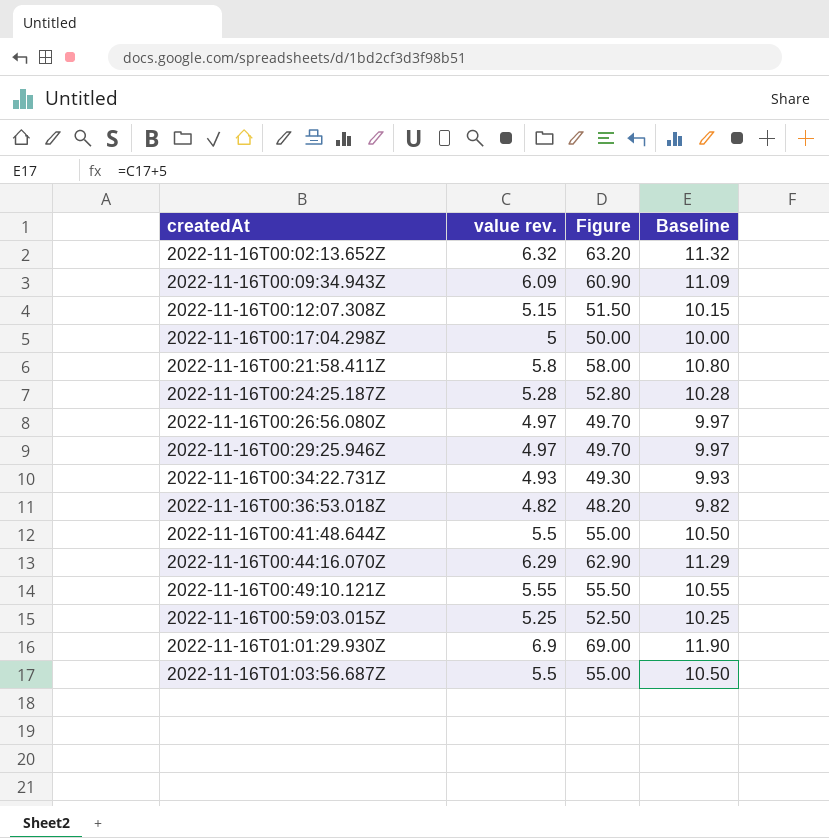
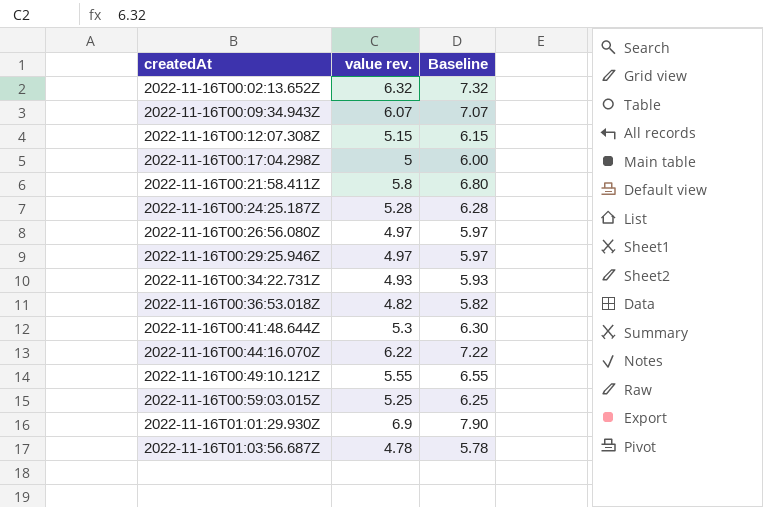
column Figure | formula: [value rev.] * 10 -> none
column Baseline | formula: [value rev.] + 5 -> [value rev.] + 1
2022-11-16T00:09:34.943Z | value rev.: 6.09 -> 6.07
2022-11-16T00:41:48.644Z | value rev.: 5.5 -> 5.3
2022-11-16T00:44:16.070Z | value rev.: 6.29 -> 6.22
2022-11-16T01:03:56.687Z | value rev.: 5.5 -> 4.78

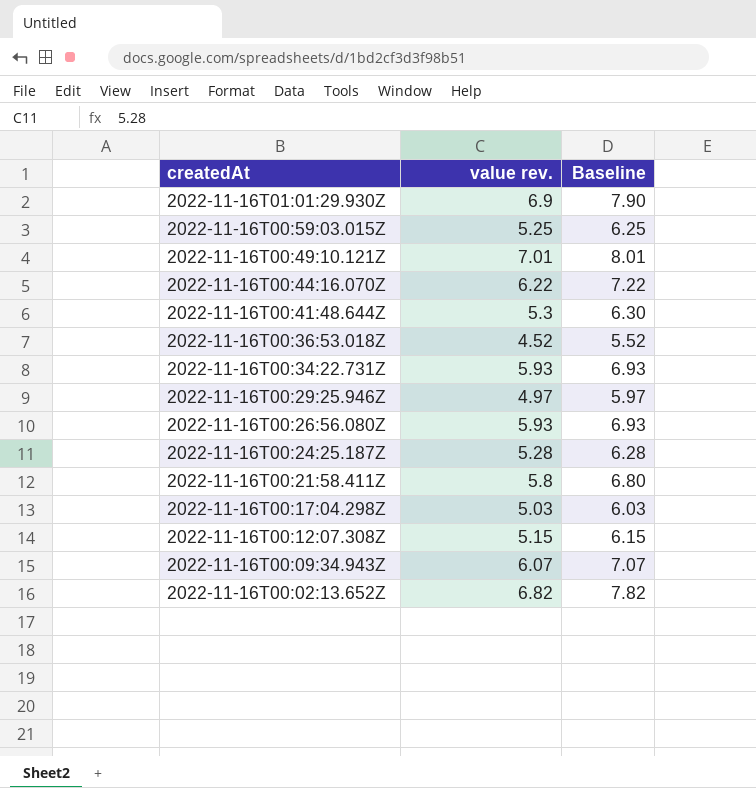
row order: createdAt ascending -> createdAt descending
row 2022-11-16T01:03:56.687Z: 4.78 | 5.78 -> none
2022-11-16T00:49:10.121Z | value rev.: 5.55 -> 7.01
2022-11-16T00:49:10.121Z | Baseline: 6.55 -> 8.01
2022-11-16T00:36:53.018Z | value rev.: 4.82 -> 4.52
2022-11-16T00:36:53.018Z | Baseline: 5.82 -> 5.52
2022-11-16T00:34:22.731Z | value rev.: 4.93 -> 5.93
2022-11-16T00:34:22.731Z | Baseline: 5.93 -> 6.93
2022-11-16T00:26:56.080Z | value rev.: 4.97 -> 5.93
2022-11-16T00:26:56.080Z | Baseline: 5.97 -> 6.93
2022-11-16T00:17:04.298Z | value rev.: 5 -> 5.03
2022-11-16T00:17:04.298Z | Baseline: 6.00 -> 6.03
2022-11-16T00:02:13.652Z | value rev.: 6.32 -> 6.82
2022-11-16T00:02:13.652Z | Baseline: 7.32 -> 7.82

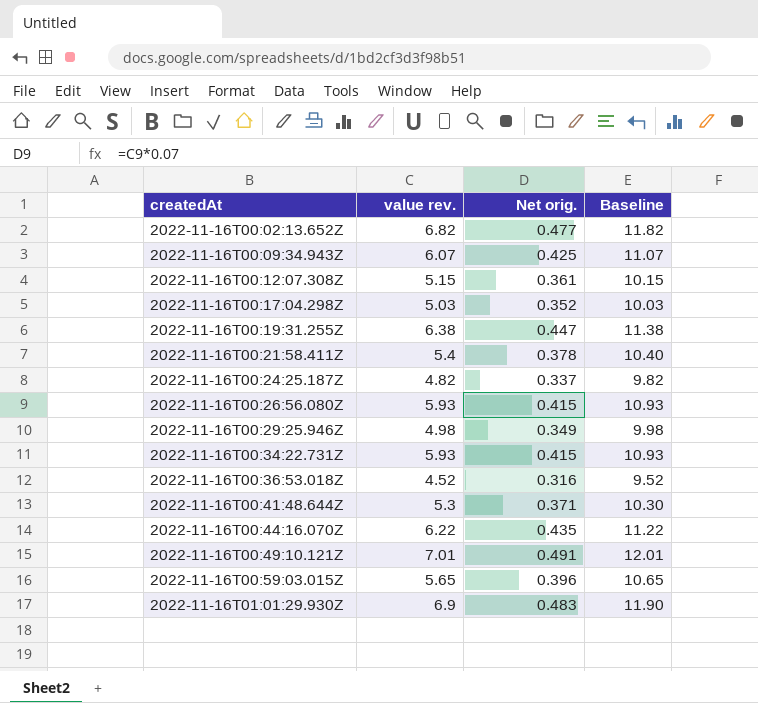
row order: createdAt descending -> createdAt ascending
column Net orig. | formula: none -> [value rev.] * 0.07
column Baseline | formula: [value rev.] + 1 -> [value rev.] + 5
row 2022-11-16T00:19:31.255Z: none -> 6.38 | 0.447 | 11.38
2022-11-16T00:21:58.411Z | value rev.: 5.8 -> 5.4
2022-11-16T00:24:25.187Z | value rev.: 5.28 -> 4.82
2022-11-16T00:29:25.946Z | value rev.: 4.97 -> 4.98
2022-11-16T00:59:03.015Z | value rev.: 5.25 -> 5.65

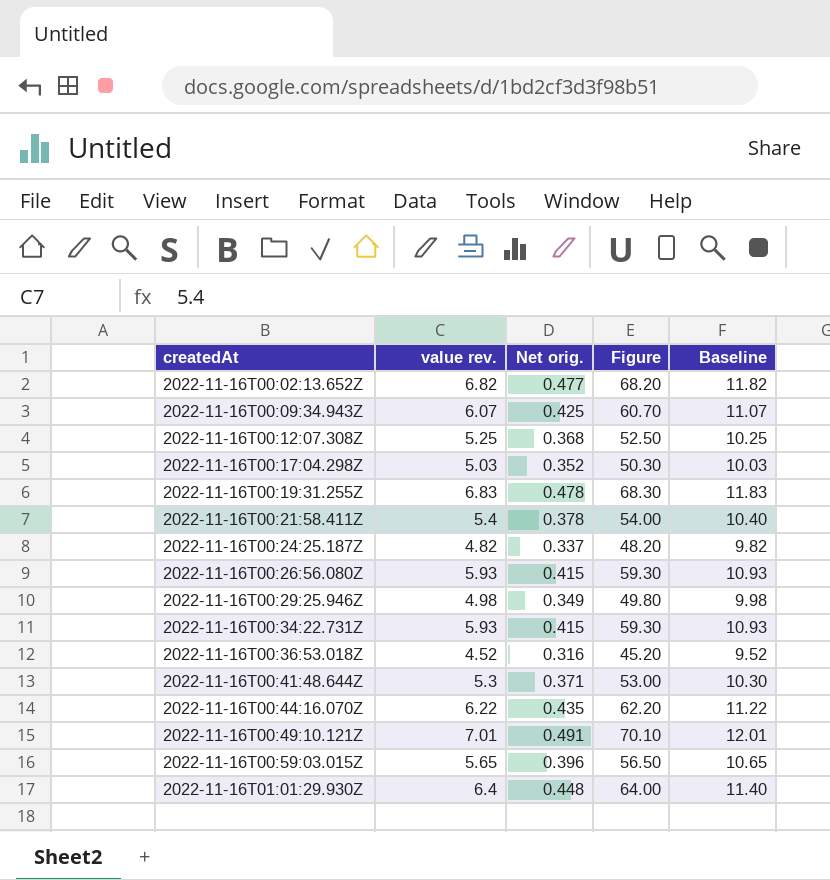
column Figure | formula: none -> [value rev.] * 10
2022-11-16T00:12:07.308Z | value rev.: 5.15 -> 5.25
2022-11-16T00:12:07.308Z | Net orig.: 0.361 -> 0.368
2022-11-16T00:12:07.308Z | Baseline: 10.15 -> 10.25
2022-11-16T00:19:31.255Z | value rev.: 6.38 -> 6.83
2022-11-16T00:19:31.255Z | Net orig.: 0.447 -> 0.478
2022-11-16T00:19:31.255Z | Baseline: 11.38 -> 11.83
2022-11-16T01:01:29.930Z | value rev.: 6.9 -> 6.4
2022-11-16T01:01:29.930Z | Net orig.: 0.483 -> 0.448
2022-11-16T01:01:29.930Z | Baseline: 11.90 -> 11.40

